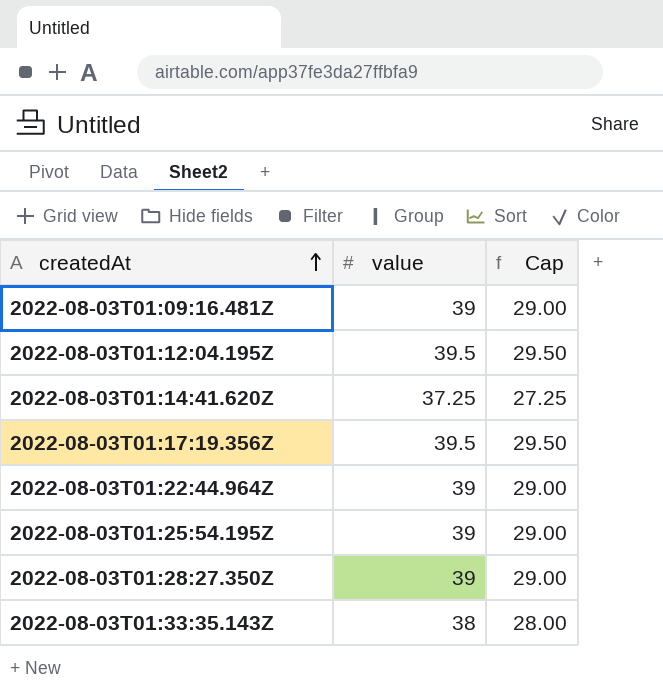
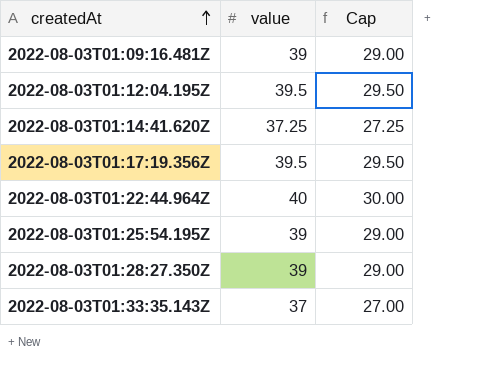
2022-08-03T01:22:44.964Z | value: 39 -> 40
2022-08-03T01:22:44.964Z | Cap: 29.00 -> 30.00
2022-08-03T01:33:35.143Z | value: 38 -> 37
2022-08-03T01:33:35.143Z | Cap: 28.00 -> 27.00

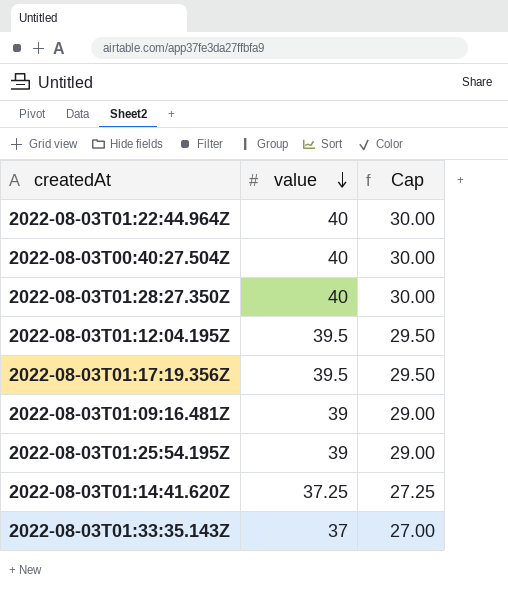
row order: createdAt ascending -> value descending
row 2022-08-03T00:40:27.504Z: none -> 40 | 30.00
2022-08-03T01:28:27.350Z | value: 39 -> 40
2022-08-03T01:28:27.350Z | Cap: 29.00 -> 30.00

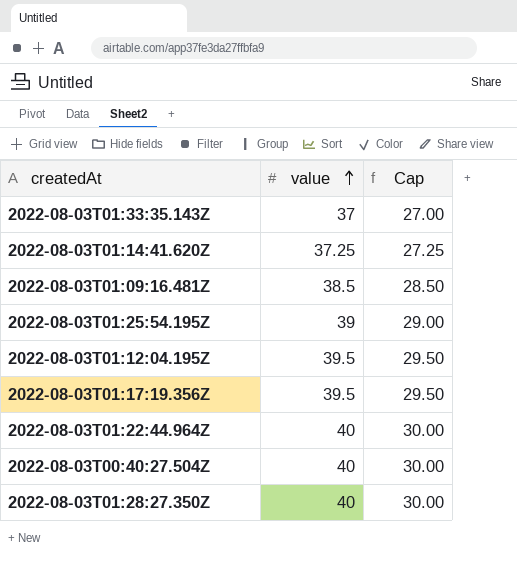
row order: value descending -> value ascending
2022-08-03T01:09:16.481Z | value: 39 -> 38.5
2022-08-03T01:09:16.481Z | Cap: 29.00 -> 28.50

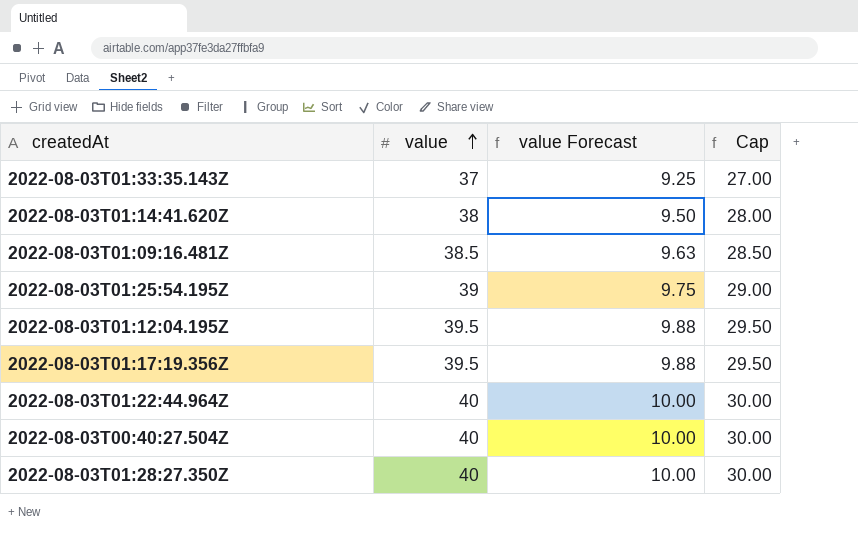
column value Forecast | formula: none -> [value] * 0.25
2022-08-03T01:14:41.620Z | value: 37.25 -> 38
2022-08-03T01:14:41.620Z | Cap: 27.25 -> 28.00

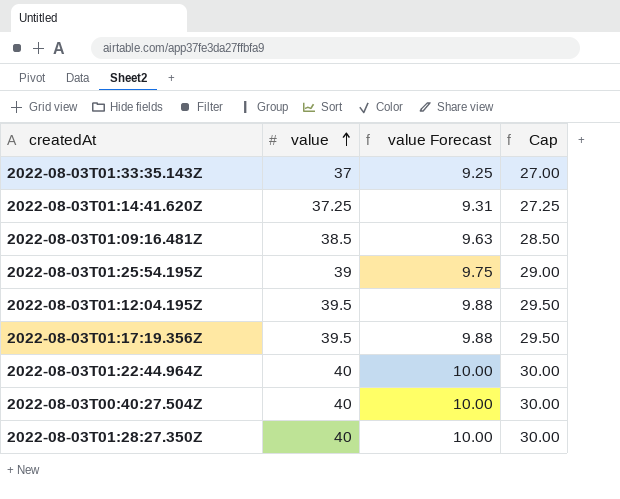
2022-08-03T01:14:41.620Z | value: 38 -> 37.25
2022-08-03T01:14:41.620Z | value Forecast: 9.50 -> 9.31
2022-08-03T01:14:41.620Z | Cap: 28.00 -> 27.25

